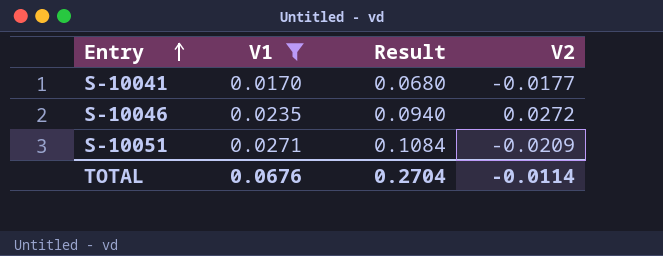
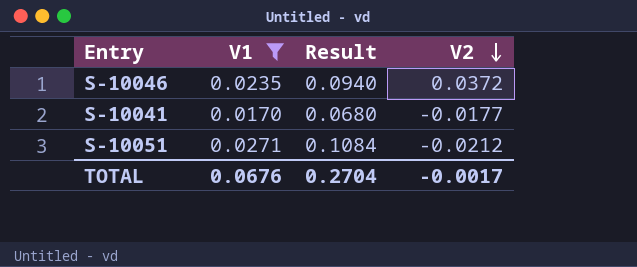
row order: Entry ascending -> V2 descending
S-10046 | V2: 0.0272 -> 0.0372
S-10051 | V2: -0.0209 -> -0.0212
TOTAL | V2: -0.0114 -> -0.0017

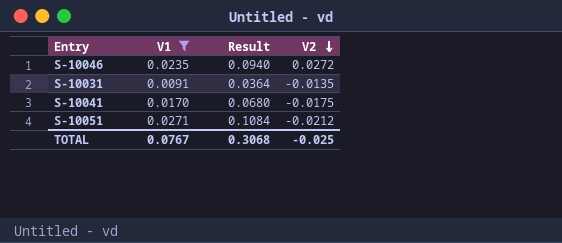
S-10046 | V2: 0.0372 -> 0.0272
row S-10031: none -> 0.0091 | 0.0364 | -0.0135
S-10041 | V2: -0.0177 -> -0.0175
TOTAL | V1: 0.0676 -> 0.0767
TOTAL | Result: 0.2704 -> 0.3068
TOTAL | V2: -0.0017 -> -0.025

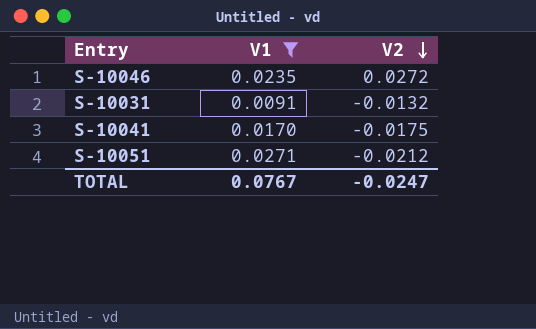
column Result | formula: [V1] * 4 -> none
S-10031 | V2: -0.0135 -> -0.0132
TOTAL | V2: -0.025 -> -0.0247

